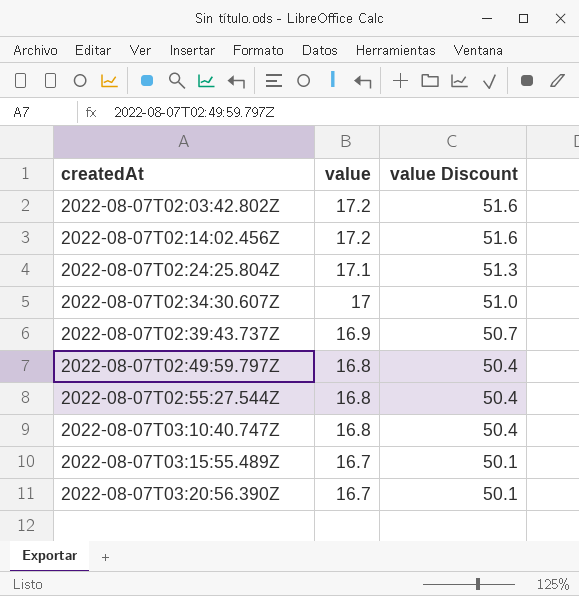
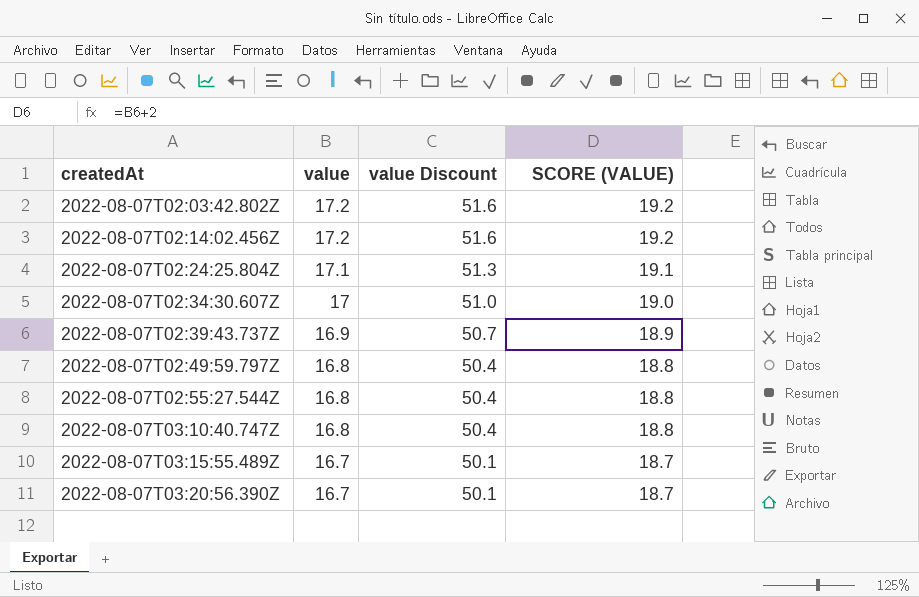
column SCORE (VALUE) | formula: none -> [value] + 2

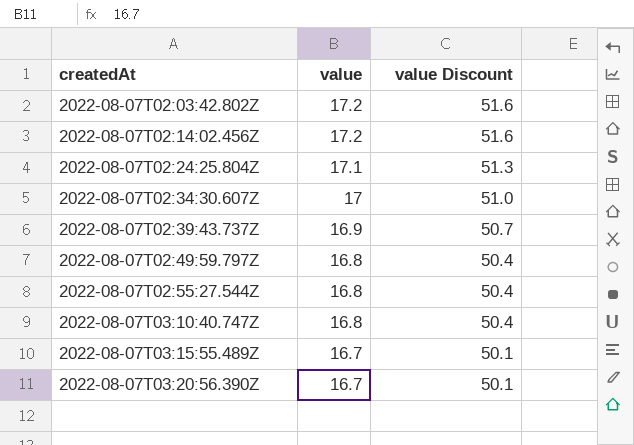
column SCORE (VALUE) | formula: [value] + 2 -> none

